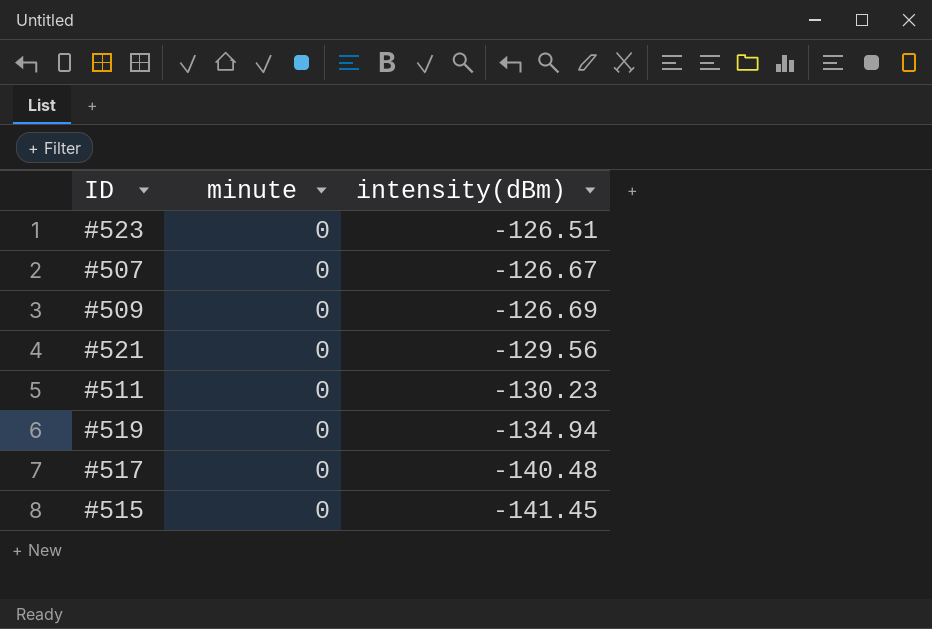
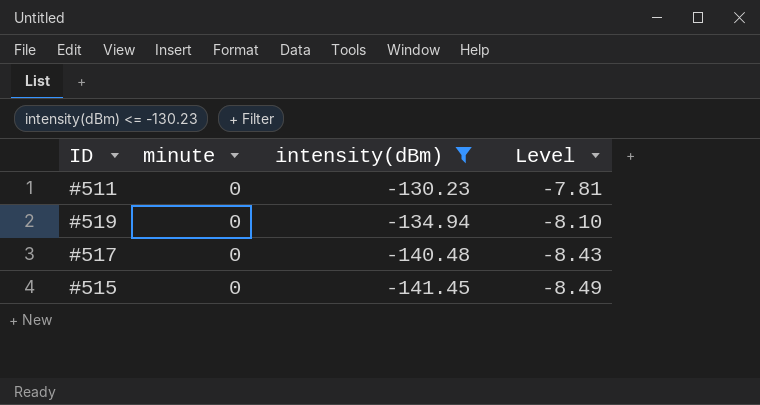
filter: none -> intensity(dBm) <= -130.23
column Level | formula: none -> [intensity(dBm)] * 0.06

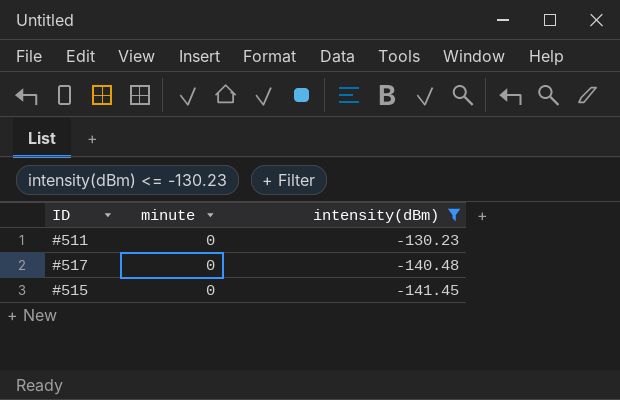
column Level | formula: [intensity(dBm)] * 0.06 -> none
row #519: 0 | -134.94 | -8.10 -> none

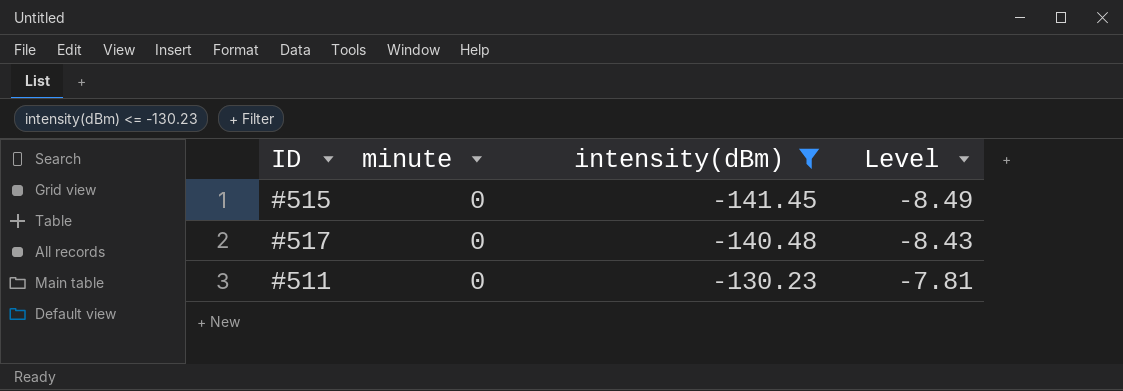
row order: intensity(dBm) descending -> intensity(dBm) ascending
column Level | formula: none -> [intensity(dBm)] * 0.06

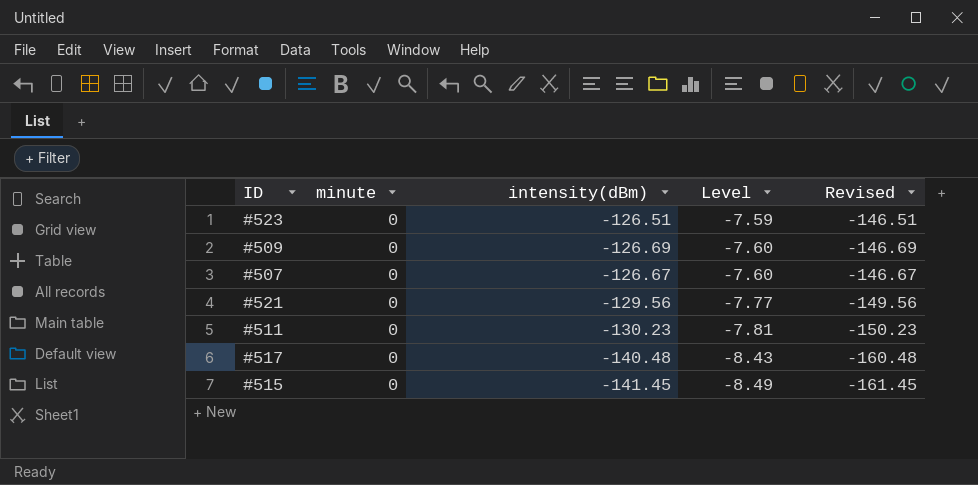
filter: intensity(dBm) <= -130.23 -> none
row order: intensity(dBm) ascending -> Level descending
column Revised | formula: none -> [intensity(dBm)] - 20

